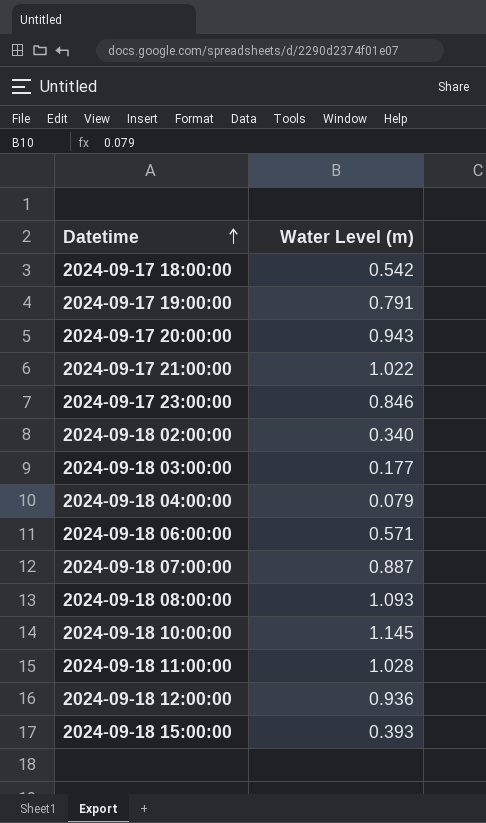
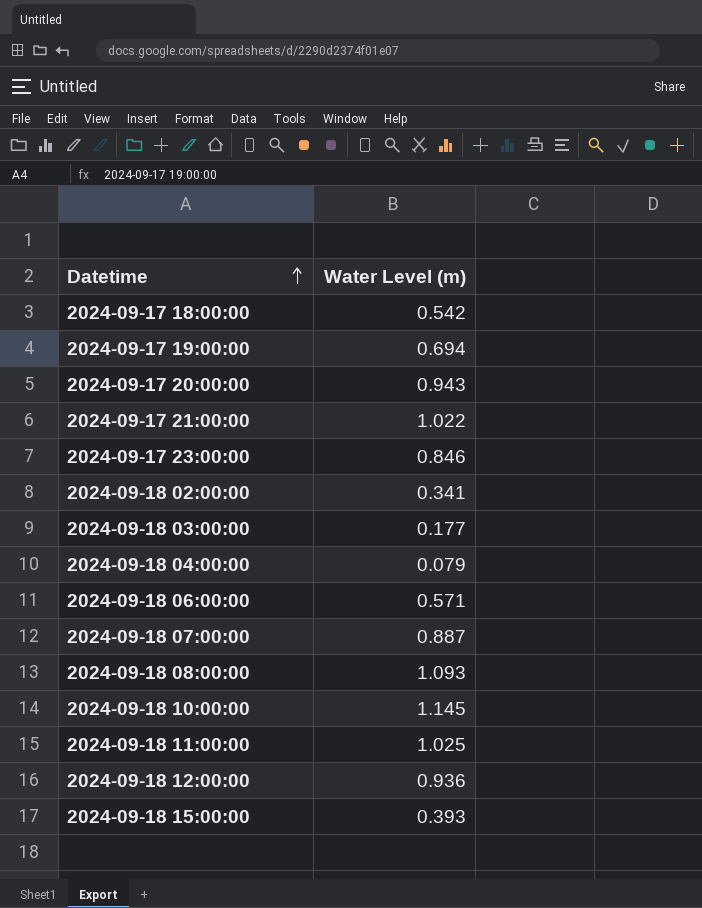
2024-09-17 19:00:00 | Water Level (m): 0.791 -> 0.694
2024-09-18 02:00:00 | Water Level (m): 0.340 -> 0.341
2024-09-18 11:00:00 | Water Level (m): 1.028 -> 1.025

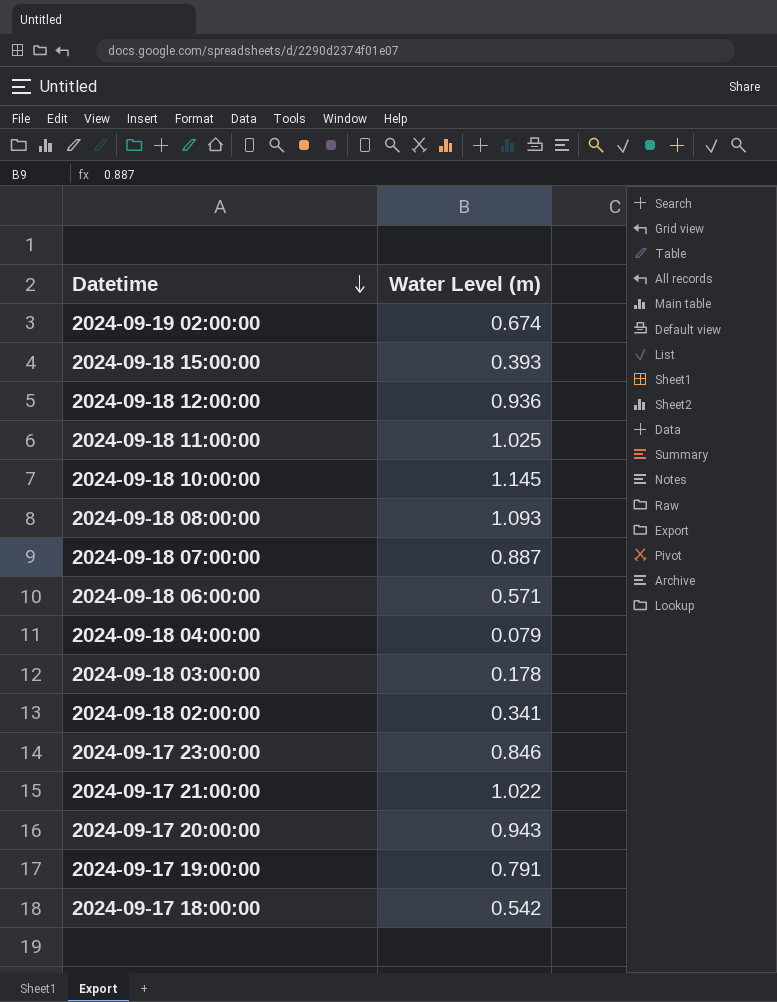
row order: Datetime ascending -> Datetime descending
row 2024-09-19 02:00:00: none -> 0.674
2024-09-18 03:00:00 | Water Level (m): 0.177 -> 0.178
2024-09-17 19:00:00 | Water Level (m): 0.694 -> 0.791

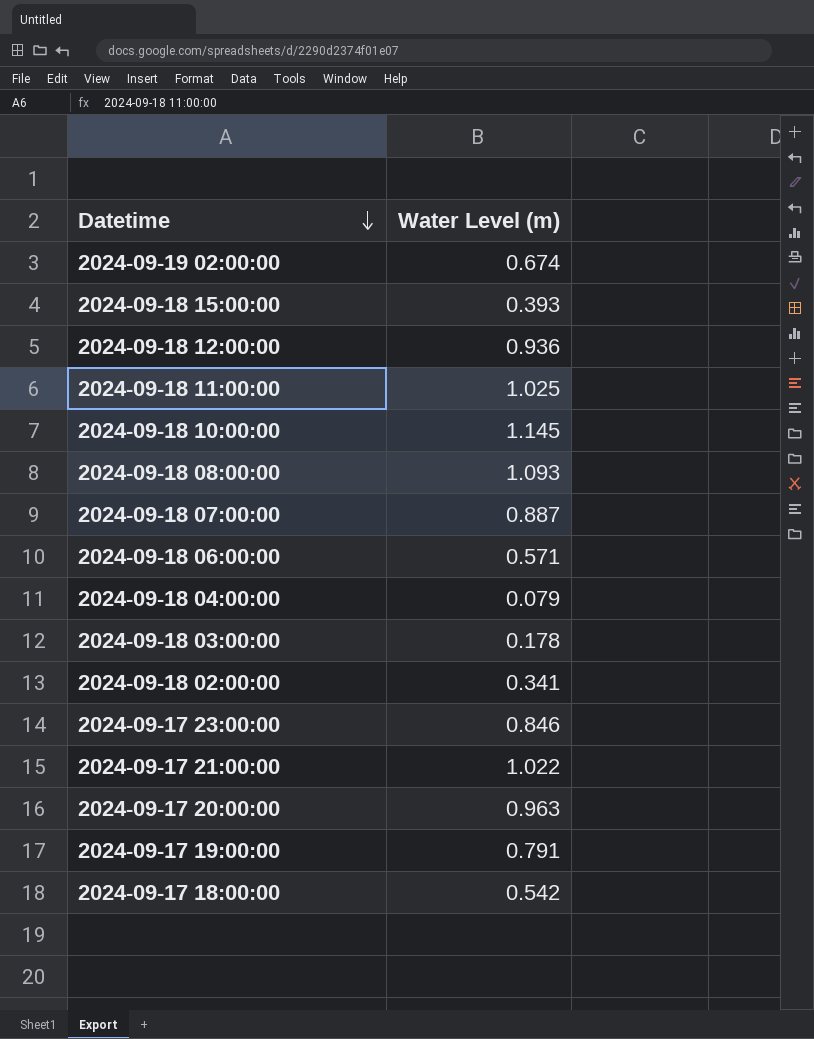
2024-09-17 20:00:00 | Water Level (m): 0.943 -> 0.963

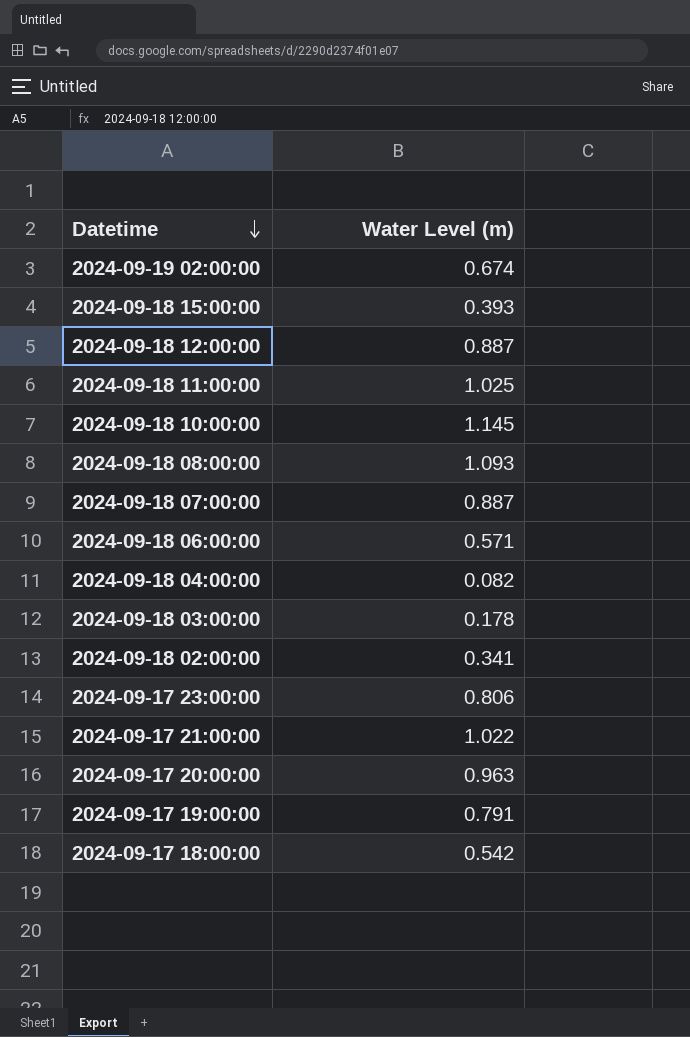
2024-09-18 12:00:00 | Water Level (m): 0.936 -> 0.887
2024-09-18 04:00:00 | Water Level (m): 0.079 -> 0.082
2024-09-17 23:00:00 | Water Level (m): 0.846 -> 0.806

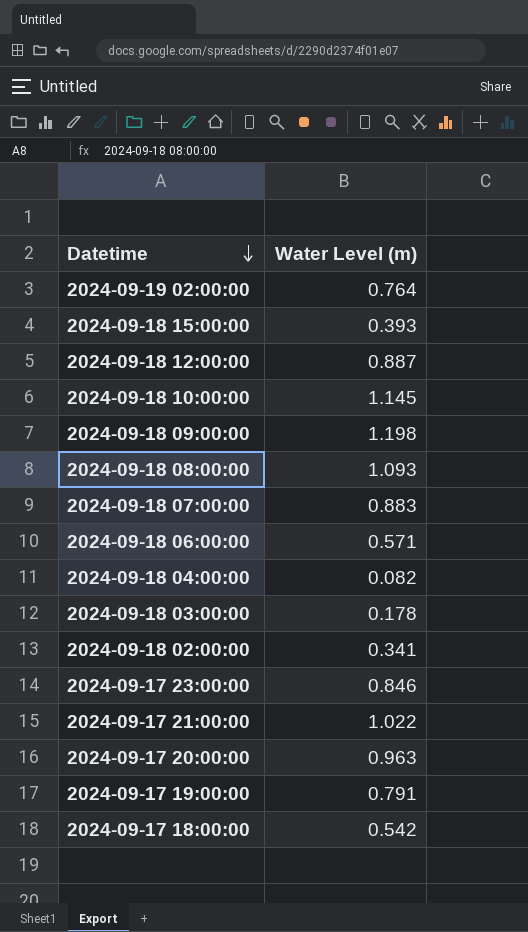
row 2024-09-18 11:00:00: 1.025 -> none
2024-09-19 02:00:00 | Water Level (m): 0.674 -> 0.764
row 2024-09-18 09:00:00: none -> 1.198
2024-09-18 07:00:00 | Water Level (m): 0.887 -> 0.883
2024-09-17 23:00:00 | Water Level (m): 0.806 -> 0.846

